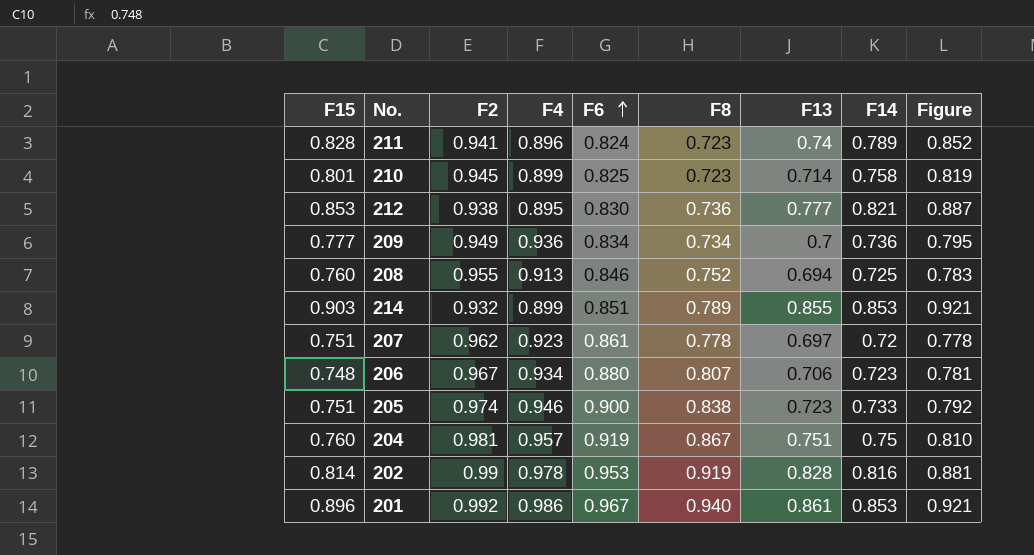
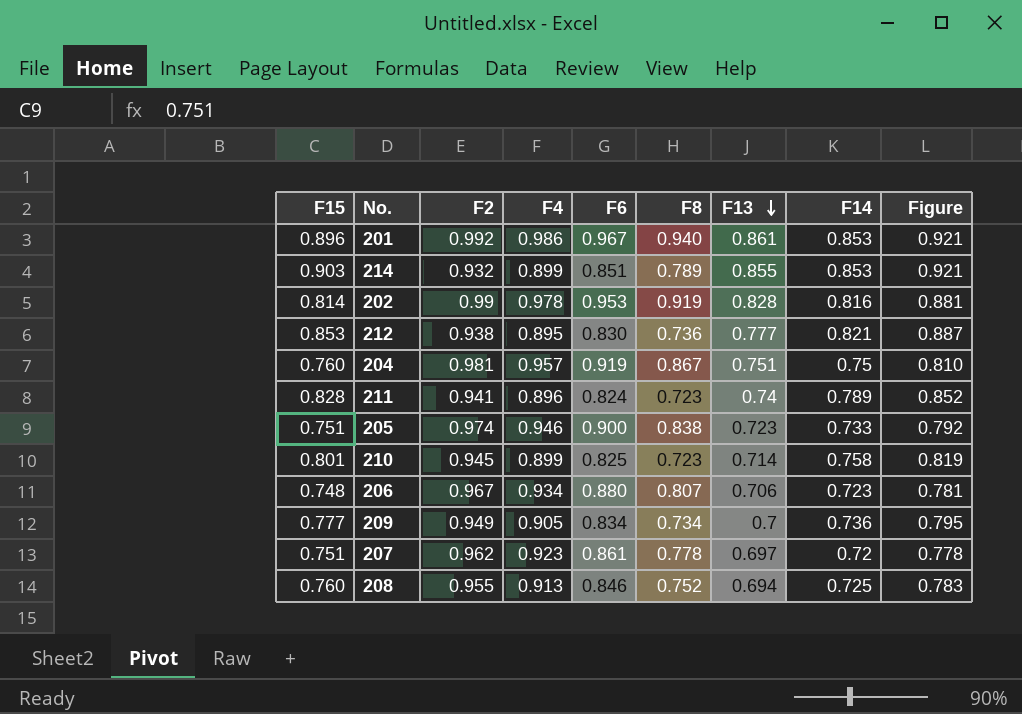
row order: F6 ascending -> F13 descending
209 | F4: 0.936 -> 0.905

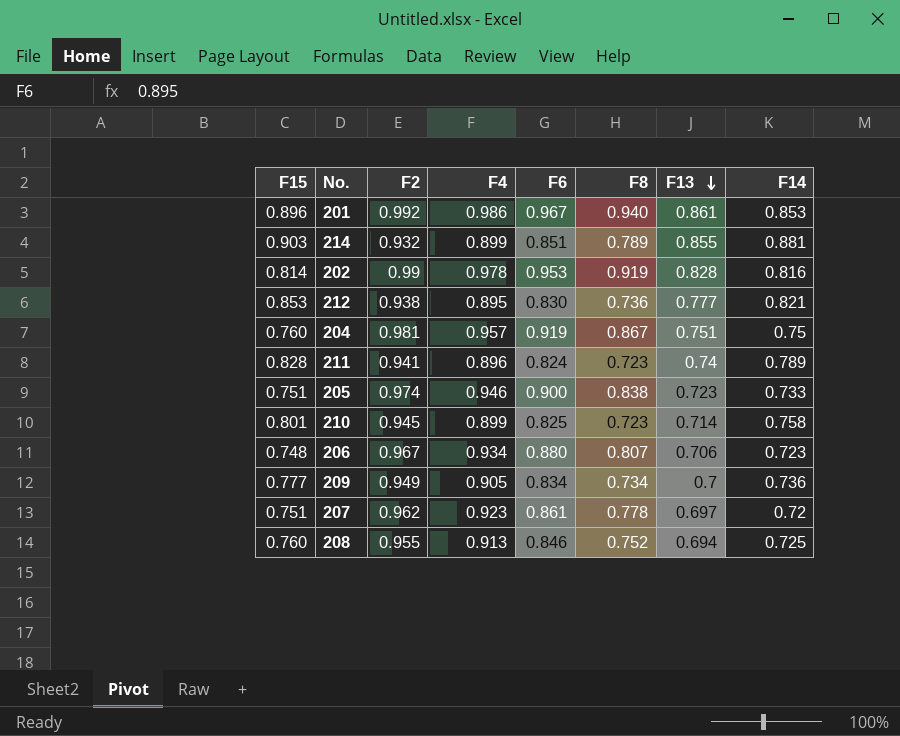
column Figure | formula: [F14] * 1.08 -> none
214 | F14: 0.853 -> 0.881

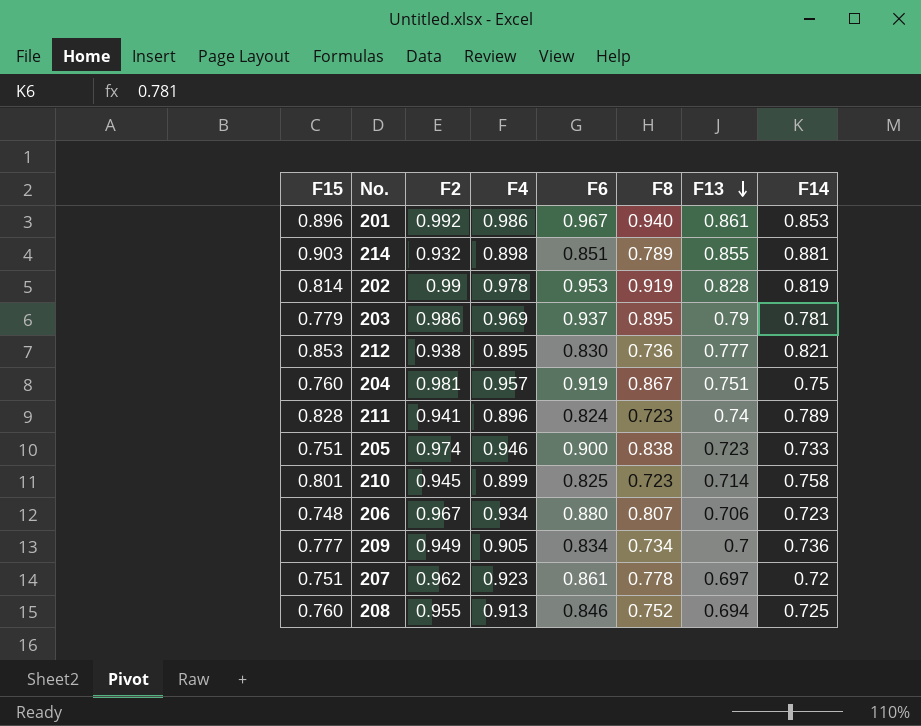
214 | F4: 0.899 -> 0.898
202 | F14: 0.816 -> 0.819
row 203: none -> 0.779 | 0.986 | 0.969 | 0.937 | 0.895 | 0.79 | 0.781

